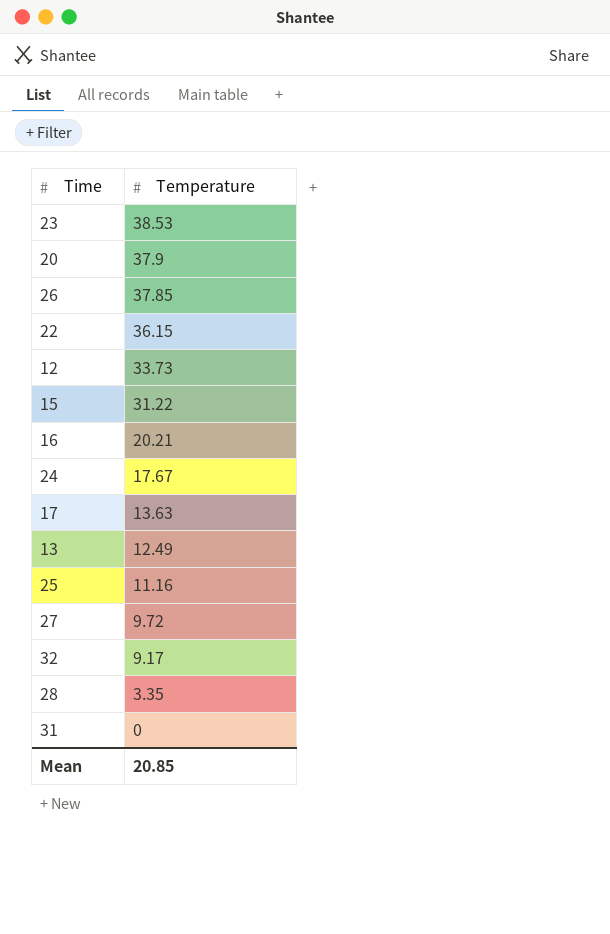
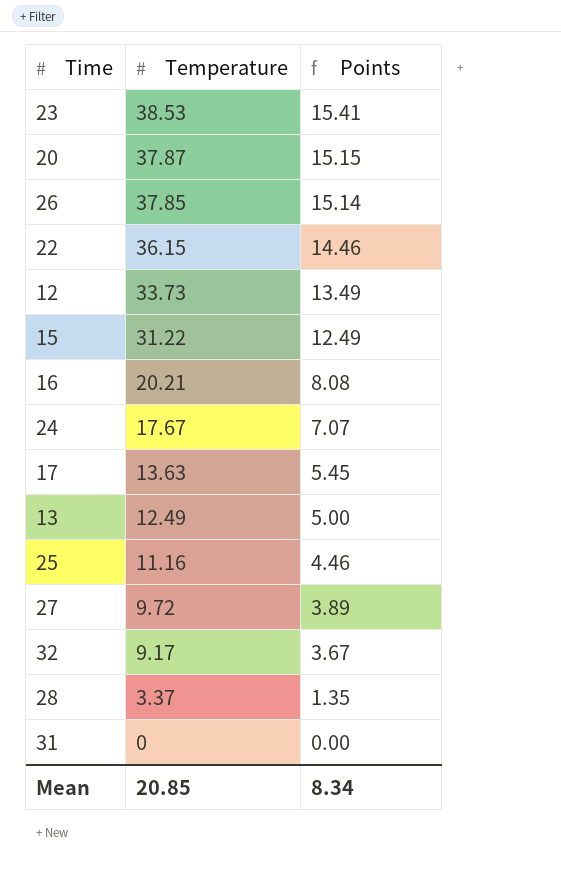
column Points | formula: none -> [Temperature] * 0.4
20 | Temperature: 37.9 -> 37.87
28 | Temperature: 3.35 -> 3.37

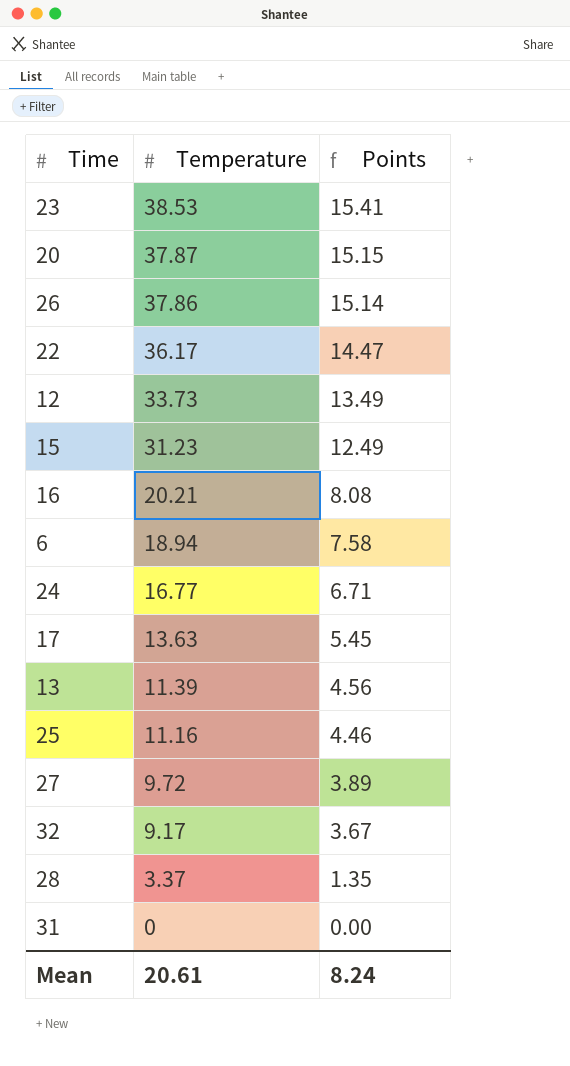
26 | Temperature: 37.85 -> 37.86
22 | Temperature: 36.15 -> 36.17
22 | Points: 14.46 -> 14.47
15 | Temperature: 31.22 -> 31.23
row 6: none -> 18.94 | 7.58
24 | Temperature: 17.67 -> 16.77
24 | Points: 7.07 -> 6.71
13 | Temperature: 12.49 -> 11.39
13 | Points: 5.00 -> 4.56
Mean | Temperature: 20.85 -> 20.61
Mean | Points: 8.34 -> 8.24

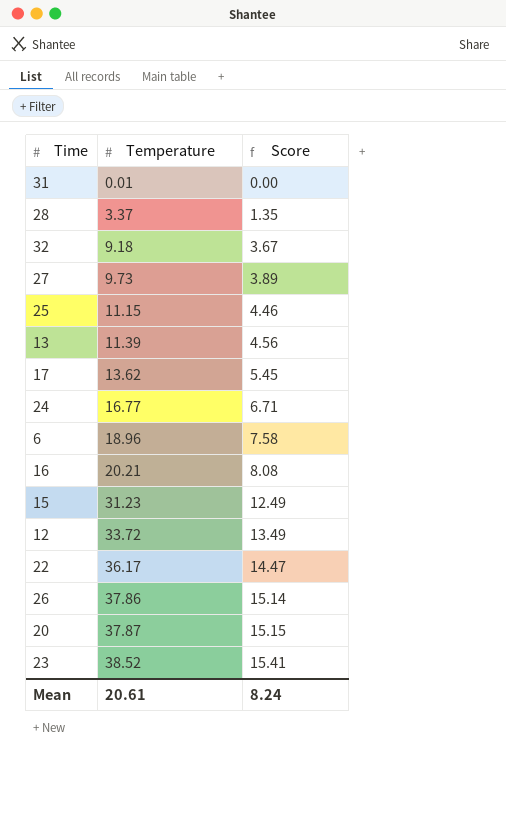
row order: Temperature descending -> Temperature ascending
column name: Points -> Score
31 | Temperature: 0 -> 0.01
32 | Temperature: 9.17 -> 9.18
27 | Temperature: 9.72 -> 9.73
25 | Temperature: 11.16 -> 11.15
17 | Temperature: 13.63 -> 13.62
6 | Temperature: 18.94 -> 18.96
12 | Temperature: 33.73 -> 33.72
23 | Temperature: 38.53 -> 38.52

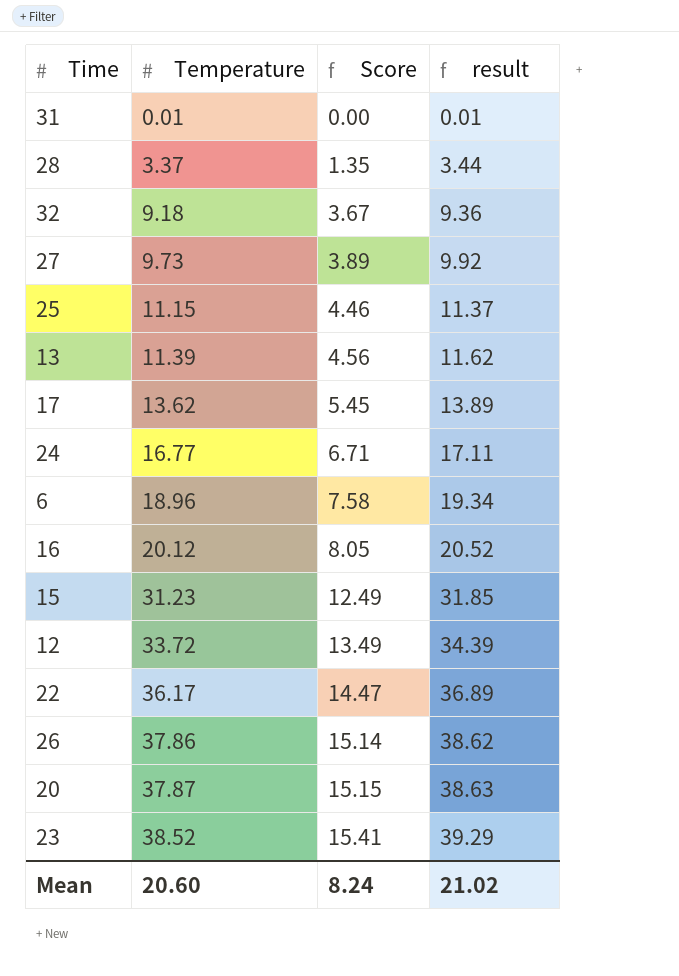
column result | formula: none -> [Temperature] * 1.02
16 | Temperature: 20.21 -> 20.12
16 | Score: 8.08 -> 8.05
Mean | Temperature: 20.61 -> 20.60

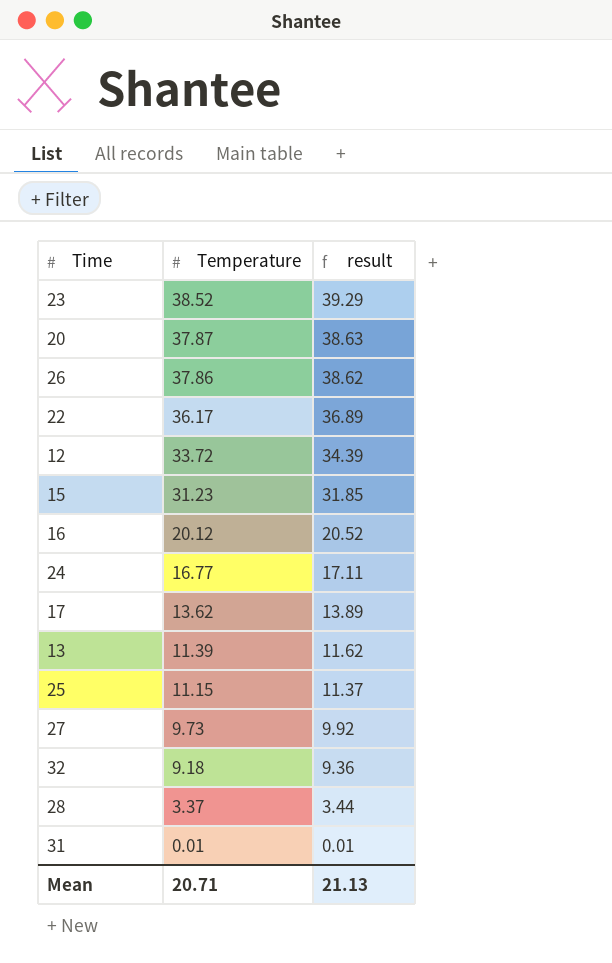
row order: Temperature ascending -> Temperature descending
column Score | formula: [Temperature] * 0.4 -> none
row 6: 18.96 | 7.58 | 19.34 -> none
Mean | Temperature: 20.60 -> 20.71
Mean | result: 21.02 -> 21.13

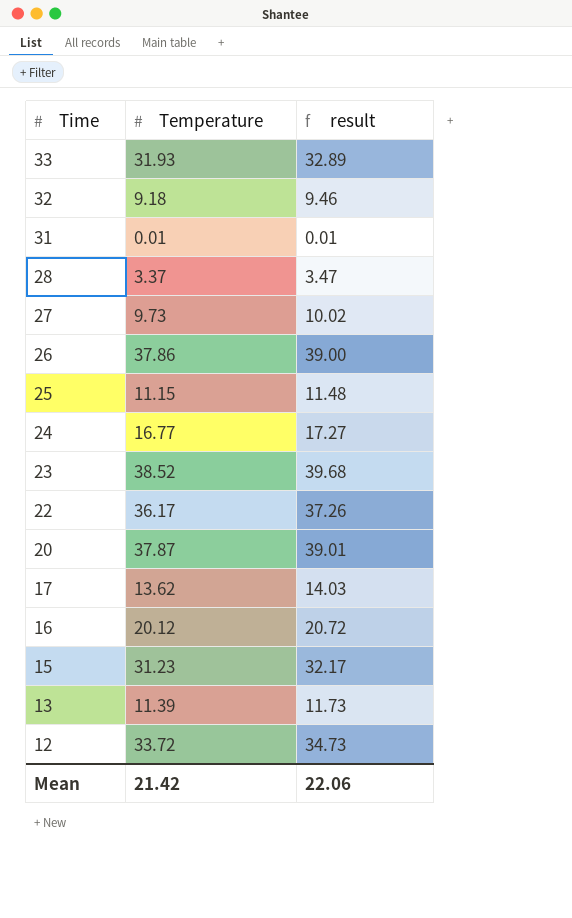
row order: Temperature descending -> Time descending
column result | formula: [Temperature] * 1.02 -> [Temperature] * 1.03
row 33: none -> 31.93 | 32.89
Mean | Temperature: 20.71 -> 21.42
Mean | result: 21.13 -> 22.06

